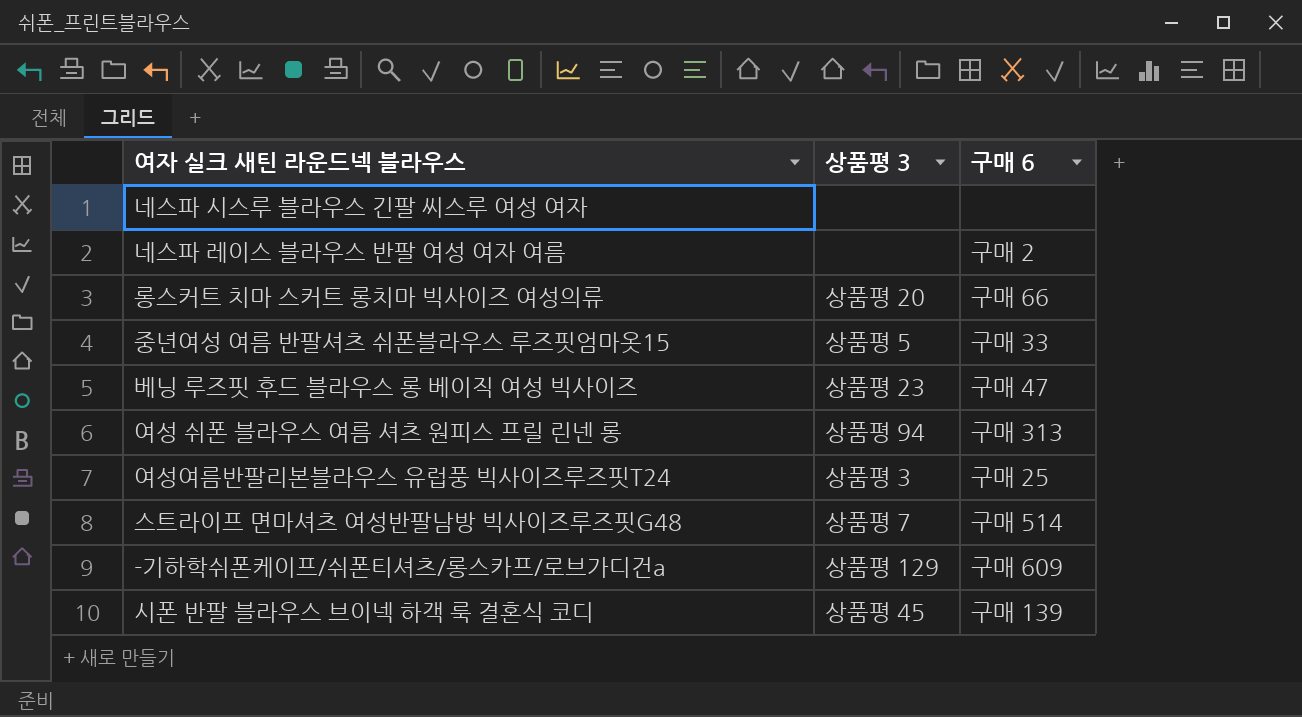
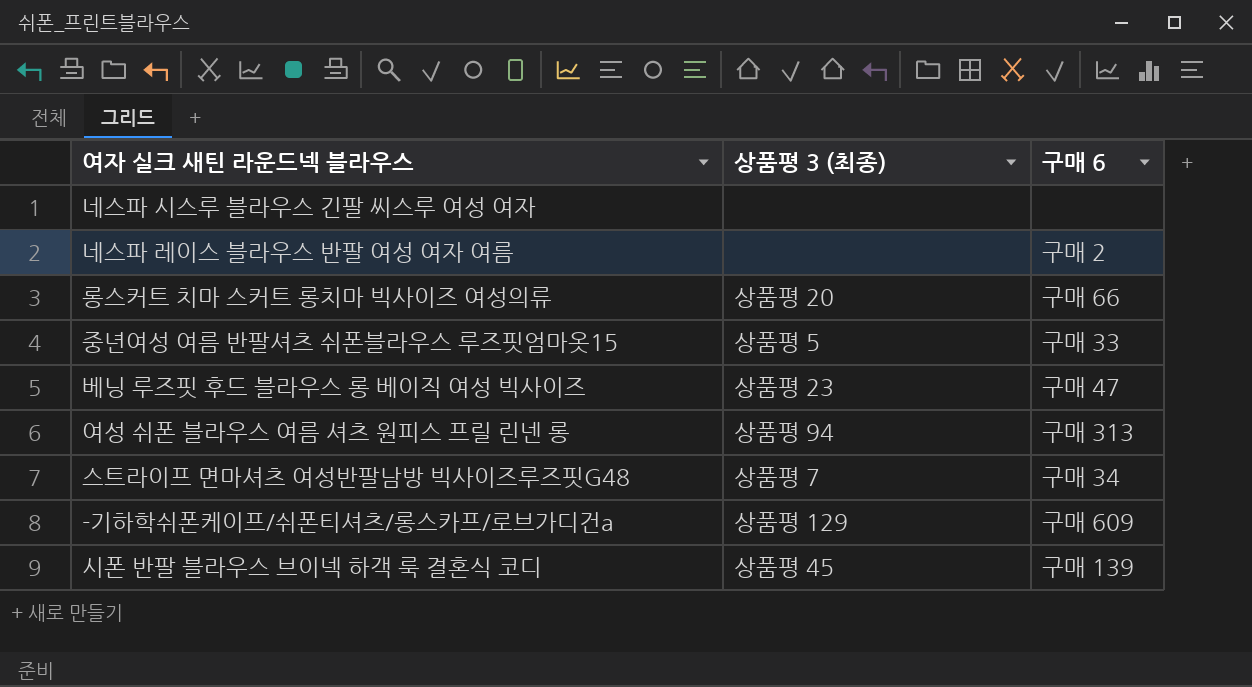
column name: 상품평 3 -> 상품평 3 (최종)
row 여성여름반팔리본블라우스 유럽풍 빅사이즈루즈핏T24: 상품평 3 | 구매 25 -> none
스트라이프 면마셔츠 여성반팔남방 빅사이즈루즈핏G48 | 구매 6: 구매 514 -> 구매 34

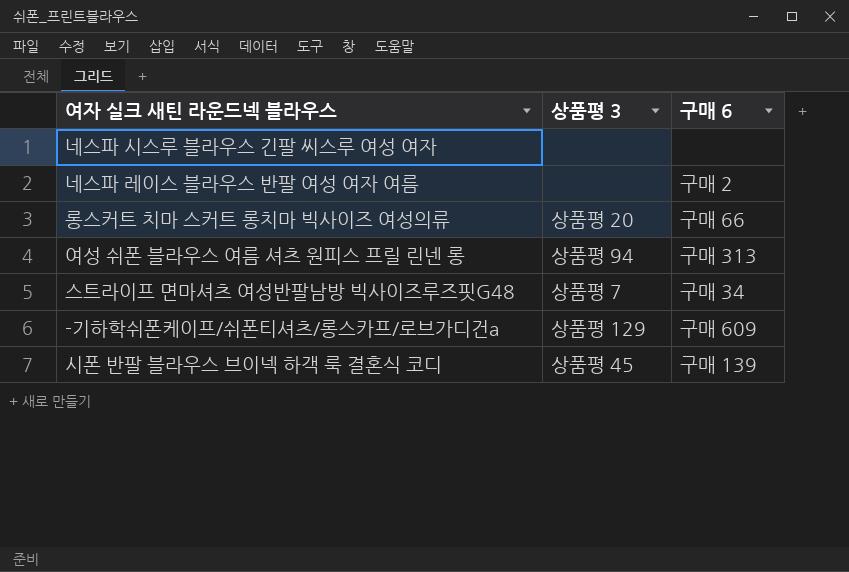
column name: 상품평 3 (최종) -> 상품평 3
row 중년여성 여름 반팔셔츠 쉬폰블라우스 루즈핏엄마옷15: 상품평 5 | 구매 33 -> none
row 베닝 루즈핏 후드 블라우스 롱 베이직 여성 빅사이즈: 상품평 23 | 구매 47 -> none

